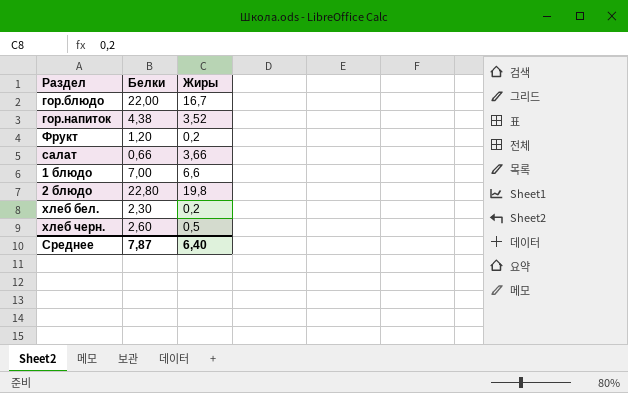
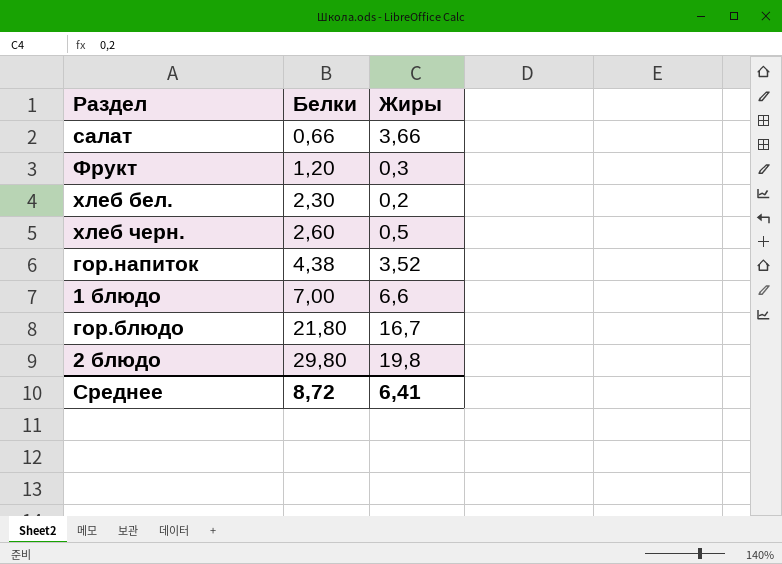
row order: none -> Белки ascending
Фрукт | Жиры: 0,2 -> 0,3
гор.блюдо | Белки: 22,00 -> 21,80
2 блюдо | Белки: 22,80 -> 29,80
Среднее | Белки: 7,87 -> 8,72
Среднее | Жиры: 6,40 -> 6,41

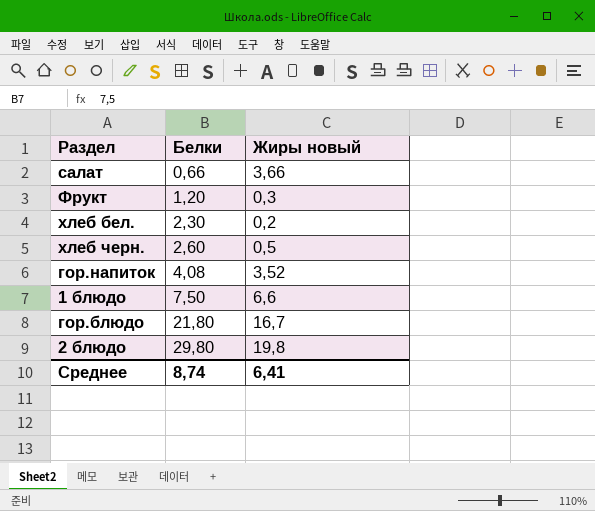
column name: Жиры -> Жиры новый
гор.напиток | Белки: 4,38 -> 4,08
1 блюдо | Белки: 7,00 -> 7,50
Среднее | Белки: 8,72 -> 8,74

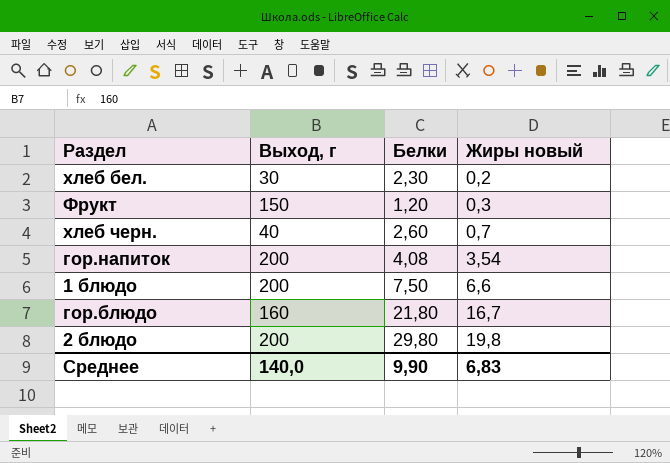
row order: Белки ascending -> Жиры новый ascending
column Выход, г | position: none -> 2
row салат: 0,66 | 3,66 -> none
хлеб черн. | Жиры новый: 0,5 -> 0,7
гор.напиток | Жиры новый: 3,52 -> 3,54
Среднее | Белки: 8,74 -> 9,90
Среднее | Жиры новый: 6,41 -> 6,83

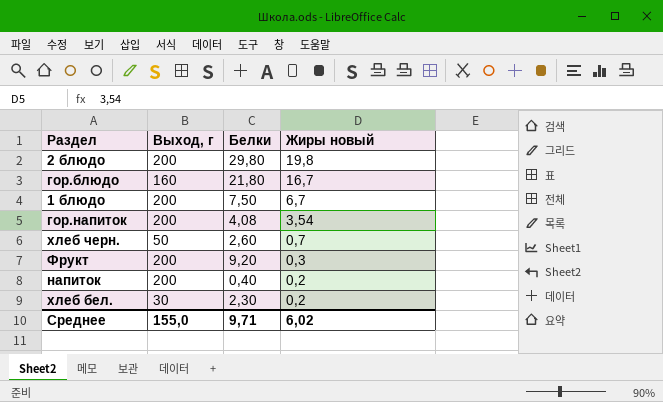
row order: Жиры новый ascending -> Жиры новый descending
1 блюдо | Жиры новый: 6,6 -> 6,7
хлеб черн. | Выход, г: 40 -> 50
Фрукт | Выход, г: 150 -> 200
Фрукт | Белки: 1,20 -> 9,20
row напиток: none -> 200 | 0,40 | 0,2
Среднее | Выход, г: 140,0 -> 155,0
Среднее | Белки: 9,90 -> 9,71
Среднее | Жиры новый: 6,83 -> 6,02

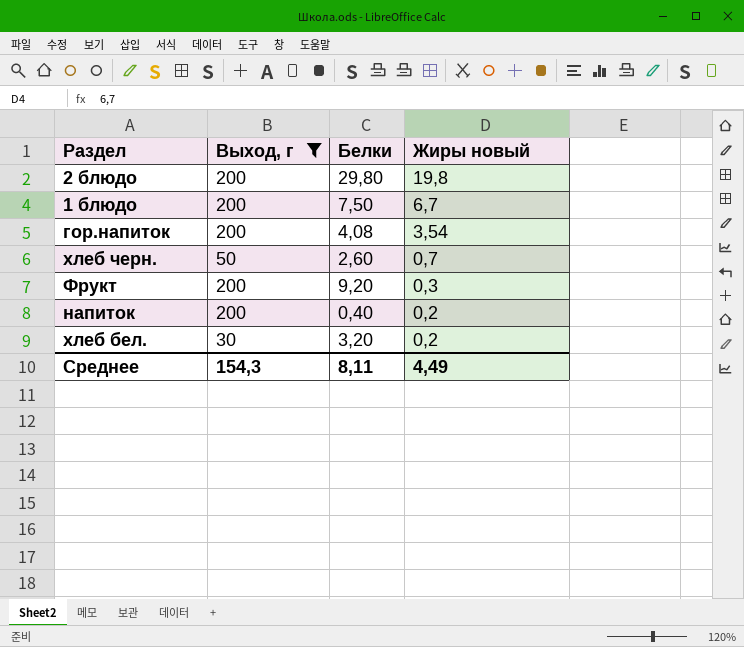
filter: none -> Выход, г != 160
хлеб бел. | Белки: 2,30 -> 3,20
Среднее | Выход, г: 155,0 -> 154,3
Среднее | Белки: 9,71 -> 8,11
Среднее | Жиры новый: 6,02 -> 4,49

